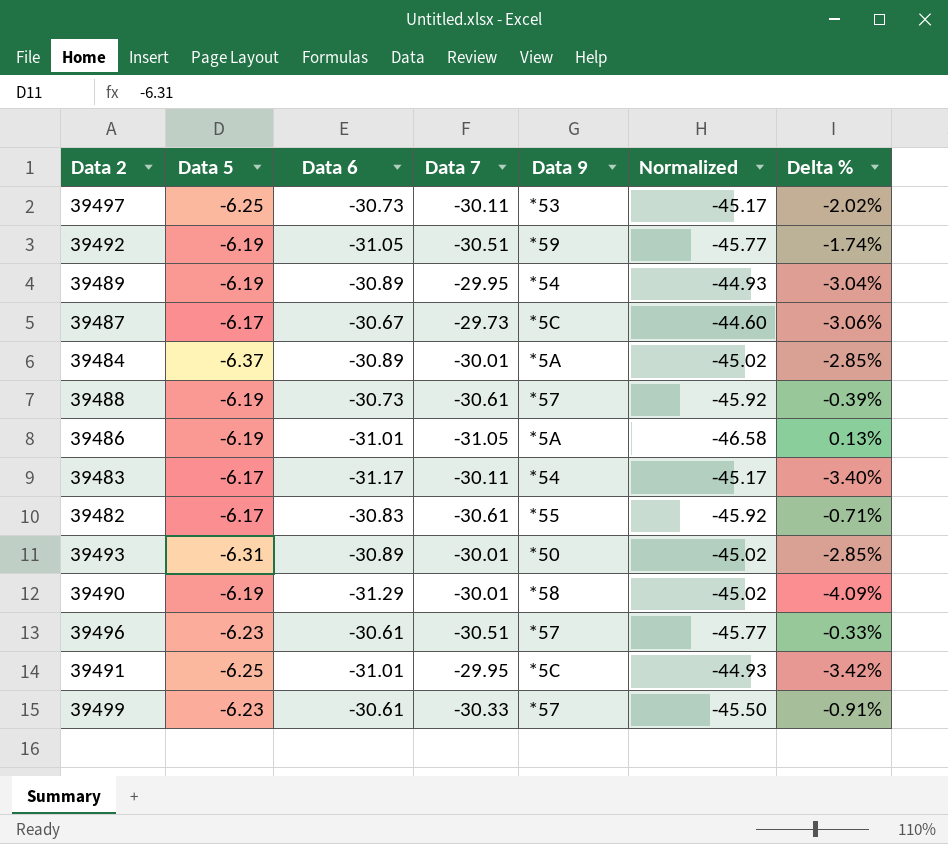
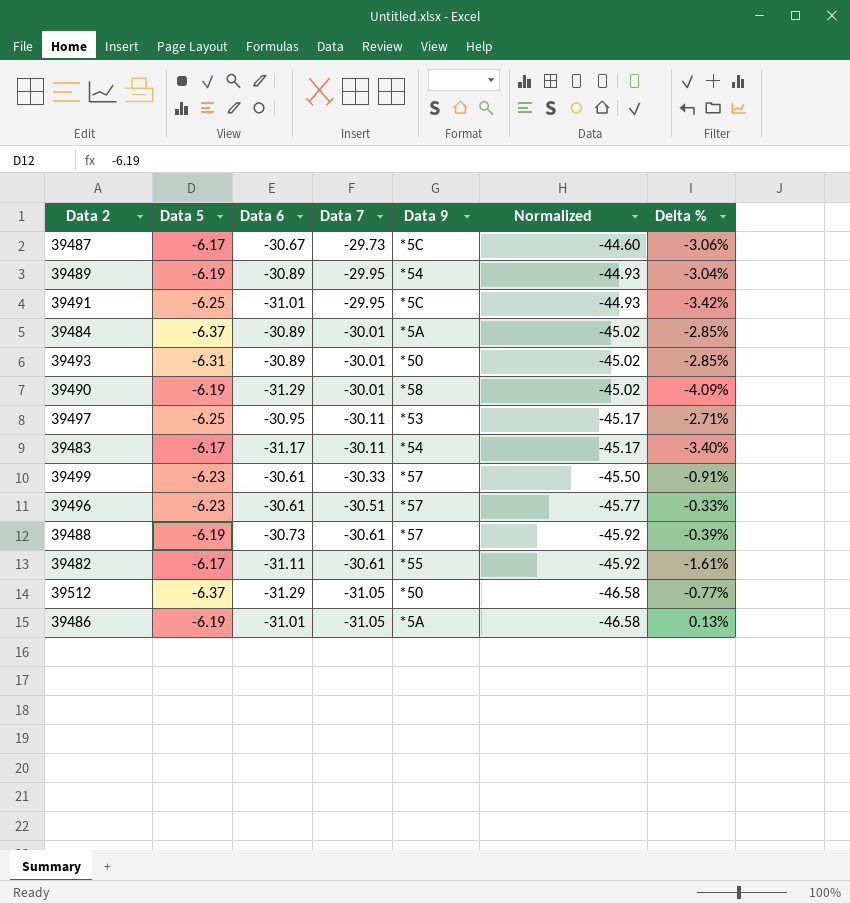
row order: none -> Data 7 descending
row 39492: -6.19 | -31.05 | -30.51 | *59 | -45.77 | -1.74% -> none
39497 | Data 6: -30.73 -> -30.95
39497 | Delta %: -2.02% -> -2.71%
39482 | Data 6: -30.83 -> -31.11
39482 | Delta %: -0.71% -> -1.61%
row 39512: none -> -6.37 | -31.29 | -31.05 | *50 | -46.58 | -0.77%

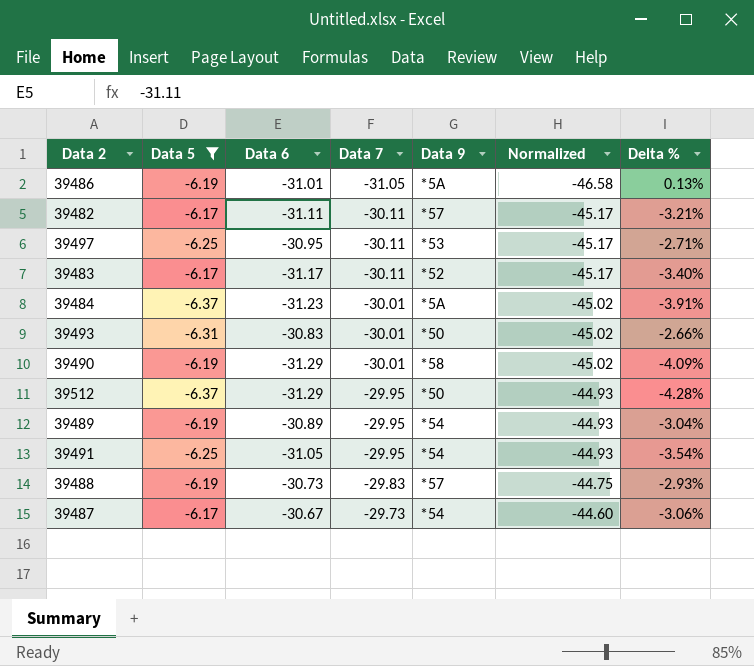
filter: none -> Data 5 != -6.23
row order: Data 7 descending -> Data 7 ascending
39482 | Data 7: -30.61 -> -30.11
39482 | Data 9: *55 -> *57
39482 | Normalized: -45.92 -> -45.17
39482 | Delta %: -1.61% -> -3.21%
39483 | Data 9: *54 -> *52
39484 | Data 6: -30.89 -> -31.23
39484 | Delta %: -2.85% -> -3.91%
39493 | Data 6: -30.89 -> -30.83
39493 | Delta %: -2.85% -> -2.66%
39512 | Data 7: -31.05 -> -29.95
39512 | Normalized: -46.58 -> -44.93
39512 | Delta %: -0.77% -> -4.28%
39491 | Data 6: -31.01 -> -31.05
39491 | Data 9: *5C -> *54
39491 | Delta %: -3.42% -> -3.54%
39488 | Data 7: -30.61 -> -29.83
39488 | Normalized: -45.92 -> -44.75
39488 | Delta %: -0.39% -> -2.93%
39487 | Data 9: *5C -> *54

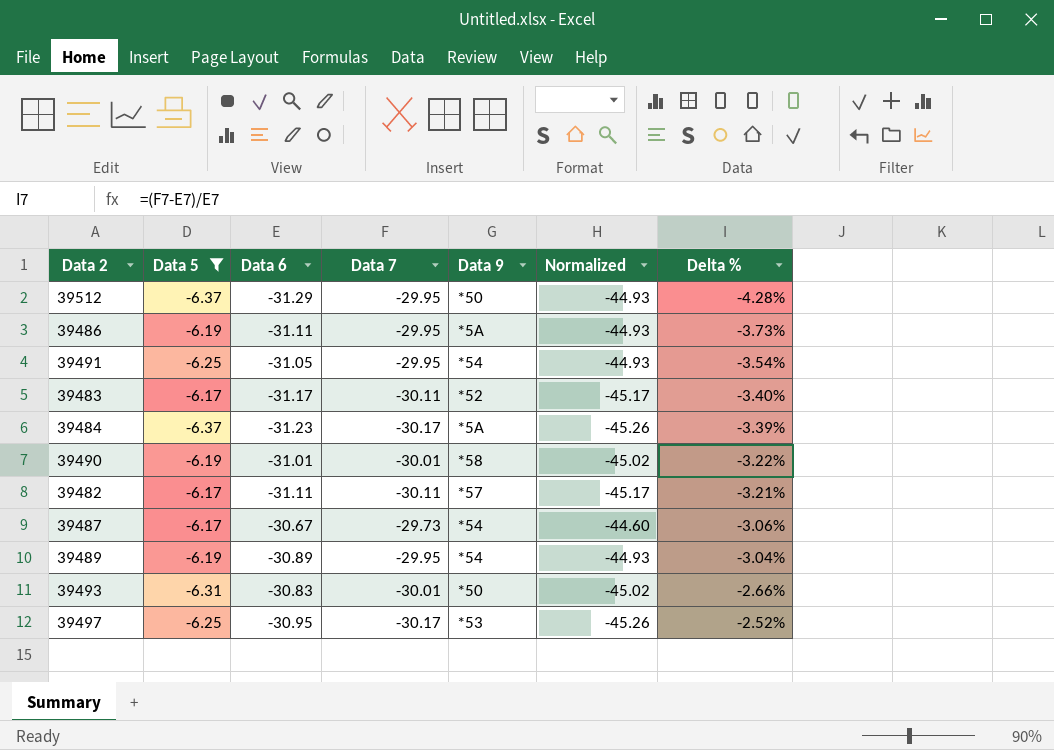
row order: Data 7 ascending -> Delta % ascending
row 39488: -6.19 | -30.73 | -29.83 | *57 | -44.75 | -2.93% -> none
39486 | Data 6: -31.01 -> -31.11
39486 | Data 7: -31.05 -> -29.95
39486 | Normalized: -46.58 -> -44.93
39486 | Delta %: 0.13% -> -3.73%
39484 | Data 7: -30.01 -> -30.17
39484 | Normalized: -45.02 -> -45.26
39484 | Delta %: -3.91% -> -3.39%
39490 | Data 6: -31.29 -> -31.01
39490 | Delta %: -4.09% -> -3.22%
39497 | Data 7: -30.11 -> -30.17
39497 | Normalized: -45.17 -> -45.26
39497 | Delta %: -2.71% -> -2.52%

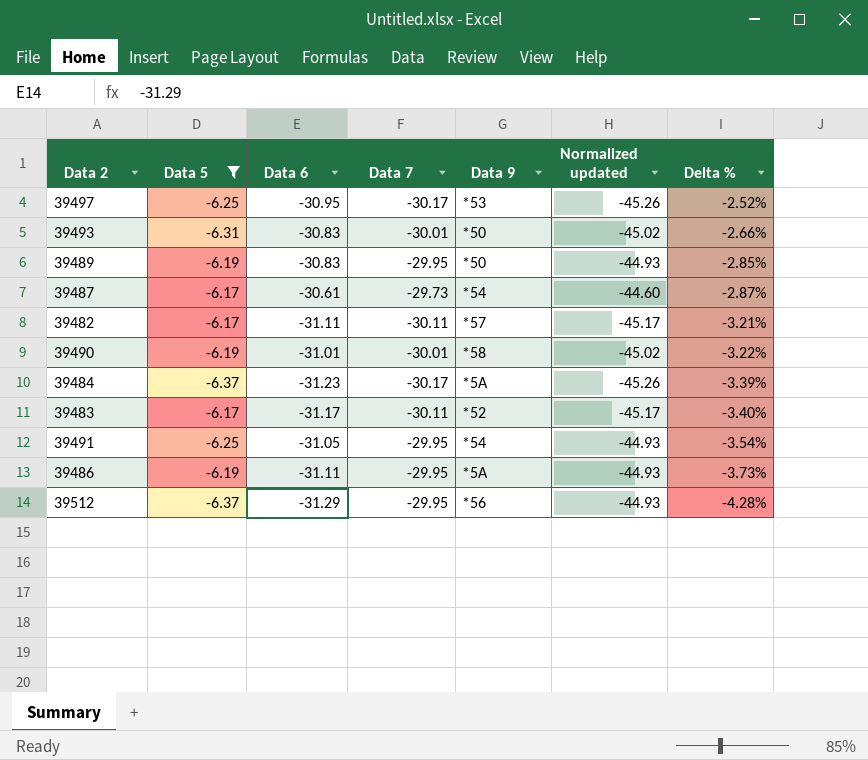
row order: Delta % ascending -> Delta % descending
column name: Normalized -> Normalized updated
39489 | Data 6: -30.89 -> -30.83
39489 | Data 9: *54 -> *50
39489 | Delta %: -3.04% -> -2.85%
39487 | Data 6: -30.67 -> -30.61
39487 | Delta %: -3.06% -> -2.87%
39512 | Data 9: *50 -> *56

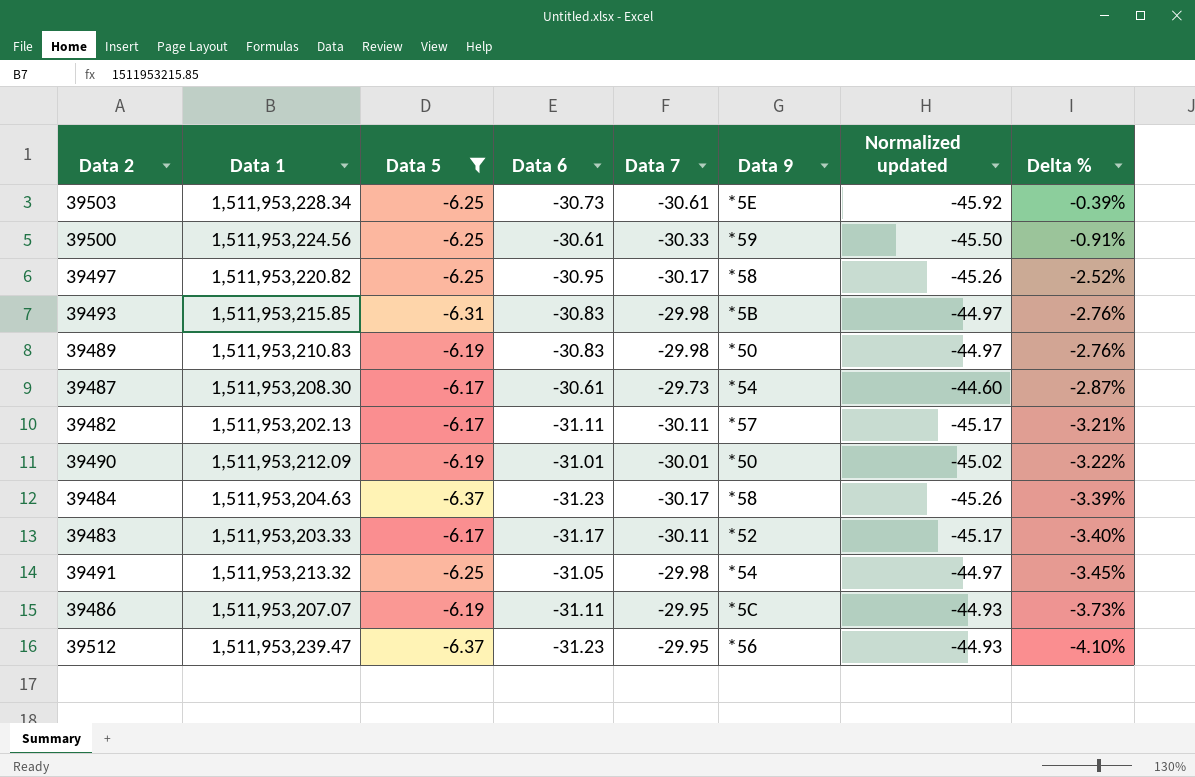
column Data 1 | position: none -> 2
row 39503: none -> 1,511,953,228.34 | -6.25 | -30.73 | -30.61 | *5E | -45.92 | -0.39%
row 39500: none -> 1,511,953,224.56 | -6.25 | -30.61 | -30.33 | *59 | -45.50 | -0.91%
39497 | Data 9: *53 -> *58
39493 | Data 7: -30.01 -> -29.98
39493 | Data 9: *50 -> *5B
39493 | Normalized updated: -45.02 -> -44.97
39493 | Delta %: -2.66% -> -2.76%
39489 | Data 7: -29.95 -> -29.98
39489 | Normalized updated: -44.93 -> -44.97
39489 | Delta %: -2.85% -> -2.76%
39490 | Data 9: *58 -> *50
39484 | Data 9: *5A -> *58
39491 | Data 7: -29.95 -> -29.98
39491 | Normalized updated: -44.93 -> -44.97
39491 | Delta %: -3.54% -> -3.45%
39486 | Data 9: *5A -> *5C
39512 | Data 6: -31.29 -> -31.23
39512 | Delta %: -4.28% -> -4.10%

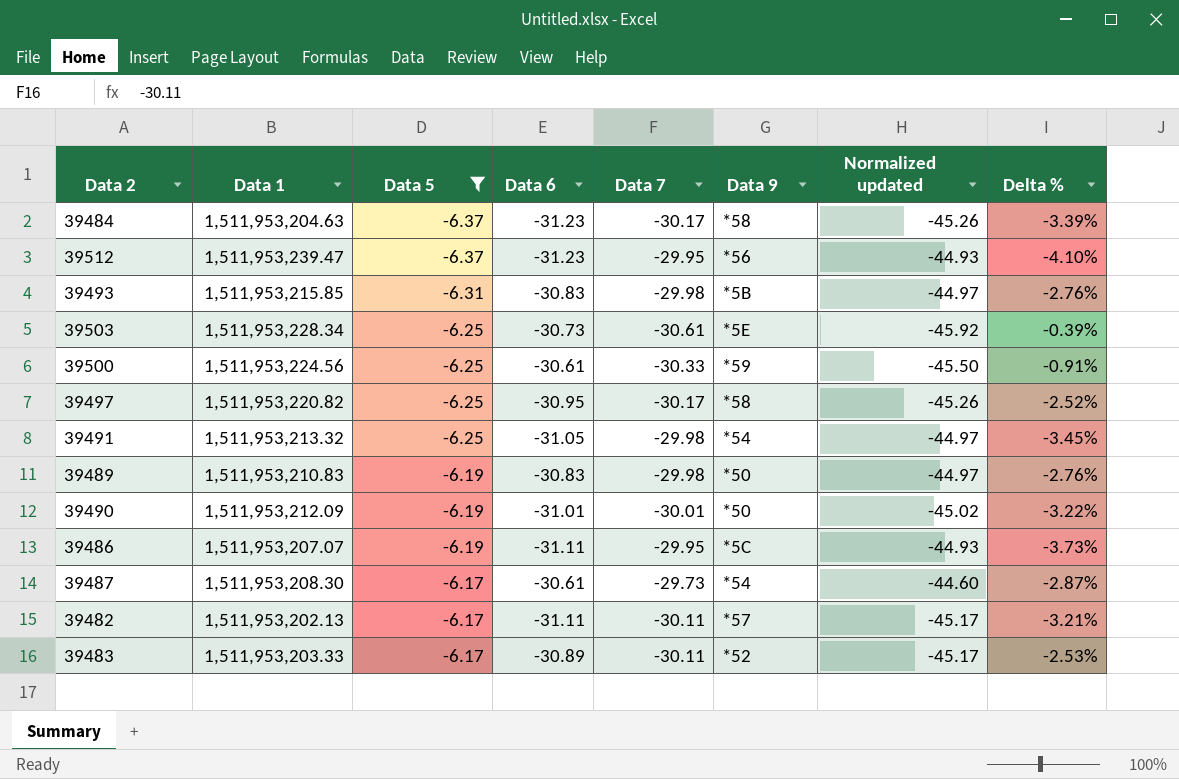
row order: Delta % descending -> Data 5 ascending
39483 | Data 6: -31.17 -> -30.89
39483 | Delta %: -3.40% -> -2.53%

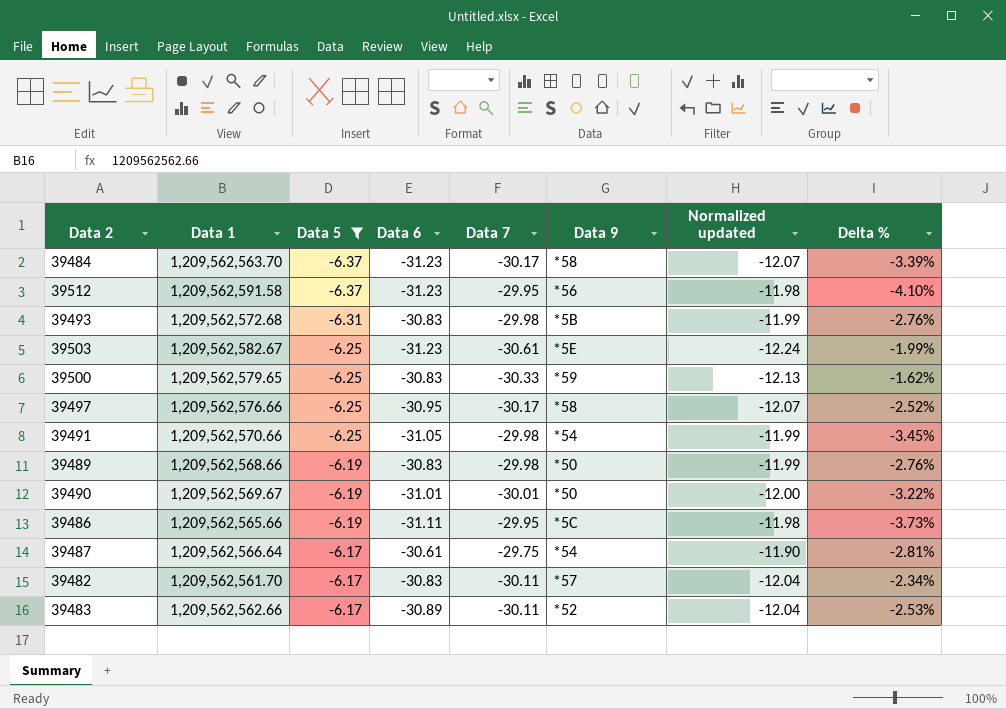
column Normalized updated | formula: [Data 7] * 1.5 -> [Data 7] * 0.4
39484 | Data 1: 1,511,953,204.63 -> 1,209,562,563.70
39512 | Data 1: 1,511,953,239.47 -> 1,209,562,591.58
39493 | Data 1: 1,511,953,215.85 -> 1,209,562,572.68
39503 | Data 1: 1,511,953,228.34 -> 1,209,562,582.67
39503 | Data 6: -30.73 -> -31.23
39503 | Delta %: -0.39% -> -1.99%
39500 | Data 1: 1,511,953,224.56 -> 1,209,562,579.65
39500 | Data 6: -30.61 -> -30.83
39500 | Delta %: -0.91% -> -1.62%
39497 | Data 1: 1,511,953,220.82 -> 1,209,562,576.66
39491 | Data 1: 1,511,953,213.32 -> 1,209,562,570.66
39489 | Data 1: 1,511,953,210.83 -> 1,209,562,568.66
39490 | Data 1: 1,511,953,212.09 -> 1,209,562,569.67
39486 | Data 1: 1,511,953,207.07 -> 1,209,562,565.66
39487 | Data 1: 1,511,953,208.30 -> 1,209,562,566.64
39487 | Data 7: -29.73 -> -29.75
39487 | Delta %: -2.87% -> -2.81%
39482 | Data 1: 1,511,953,202.13 -> 1,209,562,561.70
39482 | Data 6: -31.11 -> -30.83
39482 | Delta %: -3.21% -> -2.34%
39483 | Data 1: 1,511,953,203.33 -> 1,209,562,562.66

